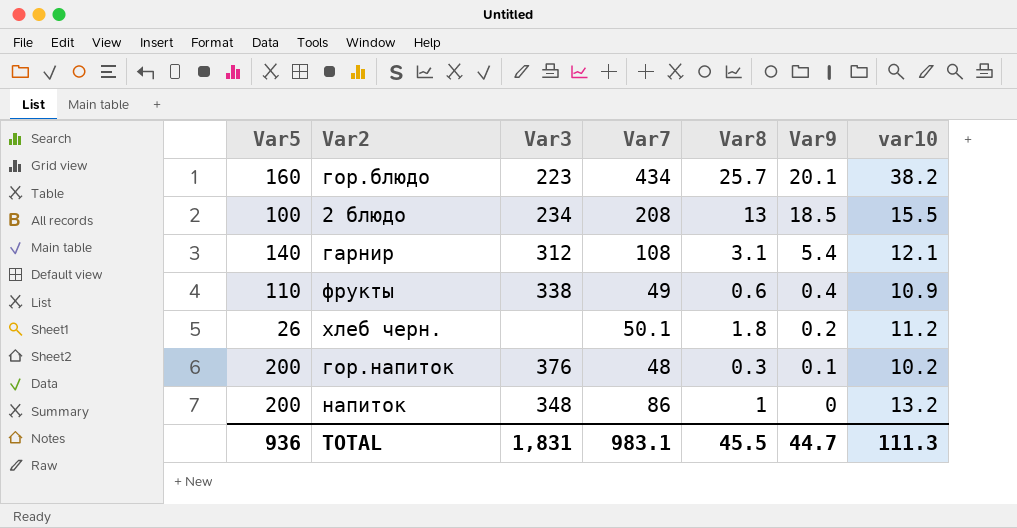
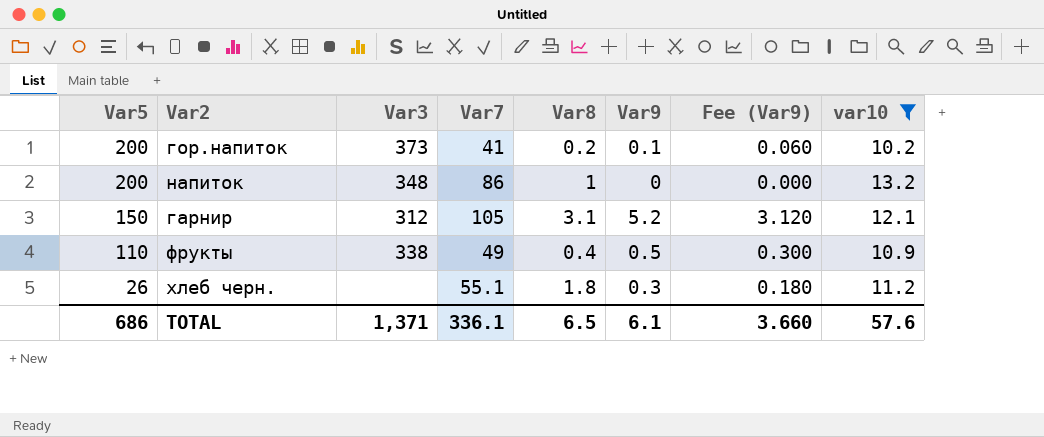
filter: none -> var10 <= 13.2
row order: Var9 descending -> Var5 descending
column Fee (Var9) | formula: none -> [Var9] * 0.6
гор.напиток | Var3: 376 -> 373
гор.напиток | Var7: 48 -> 41
гор.напиток | Var8: 0.3 -> 0.2
гарнир | Var5: 140 -> 150
гарнир | Var7: 108 -> 105
гарнир | Var9: 5.4 -> 5.2
фрукты | Var8: 0.6 -> 0.4
фрукты | Var9: 0.4 -> 0.5
хлеб черн. | Var7: 50.1 -> 55.1
хлеб черн. | Var9: 0.2 -> 0.3
TOTAL | Var5: 936 -> 686
TOTAL | Var3: 1,831 -> 1,371
TOTAL | Var7: 983.1 -> 336.1
TOTAL | Var8: 45.5 -> 6.5
TOTAL | Var9: 44.7 -> 6.1
TOTAL | var10: 111.3 -> 57.6

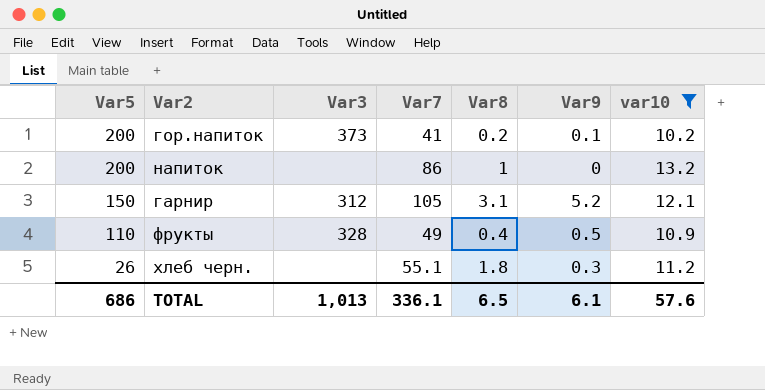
column Fee (Var9) | formula: [Var9] * 0.6 -> none
напиток | Var3: 348 -> none
фрукты | Var3: 338 -> 328
TOTAL | Var3: 1,371 -> 1,013

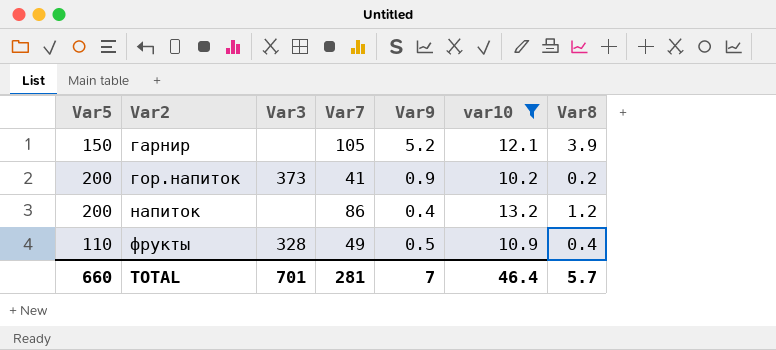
row order: Var5 descending -> Var2 ascending
column Var8 | position: 5 -> 7
row хлеб черн.: 26 | none | 55.1 | 1.8 | 0.3 | 11.2 -> none
гарнир | Var3: 312 -> none
гарнир | Var8: 3.1 -> 3.9
гор.напиток | Var9: 0.1 -> 0.9
напиток | Var9: 0 -> 0.4
напиток | Var8: 1 -> 1.2
TOTAL | Var5: 686 -> 660
TOTAL | Var3: 1,013 -> 701
TOTAL | Var7: 336.1 -> 281
TOTAL | Var9: 6.1 -> 7
TOTAL | var10: 57.6 -> 46.4
TOTAL | Var8: 6.5 -> 5.7

